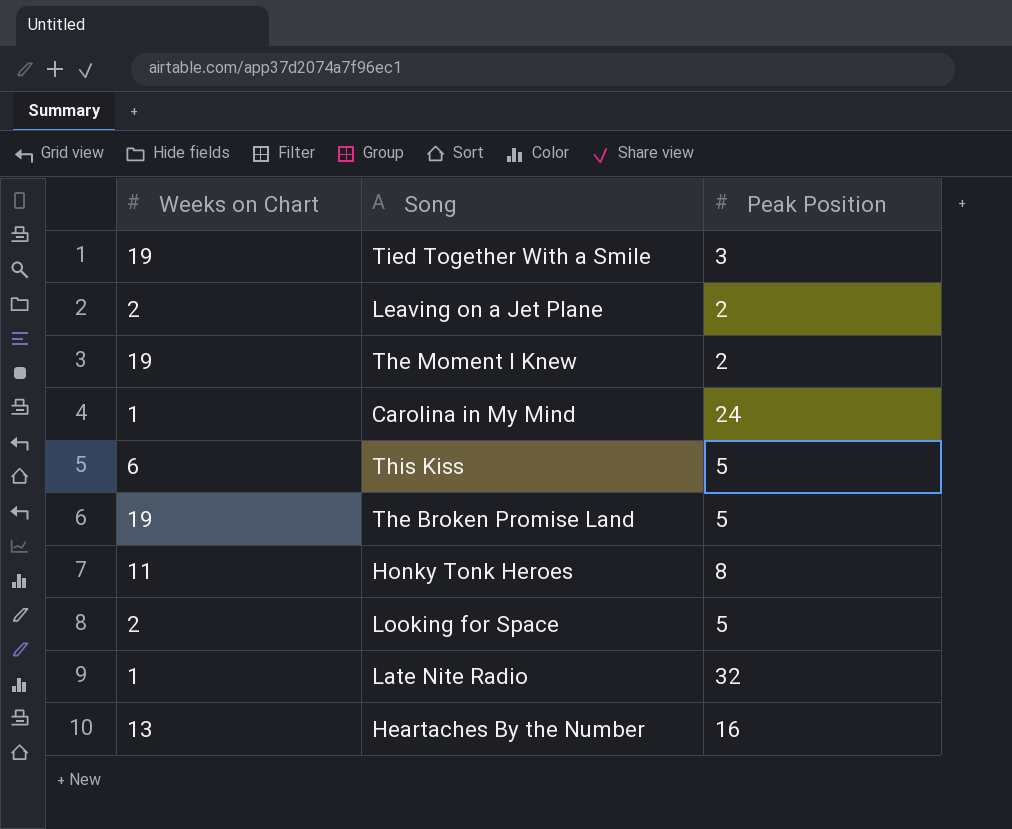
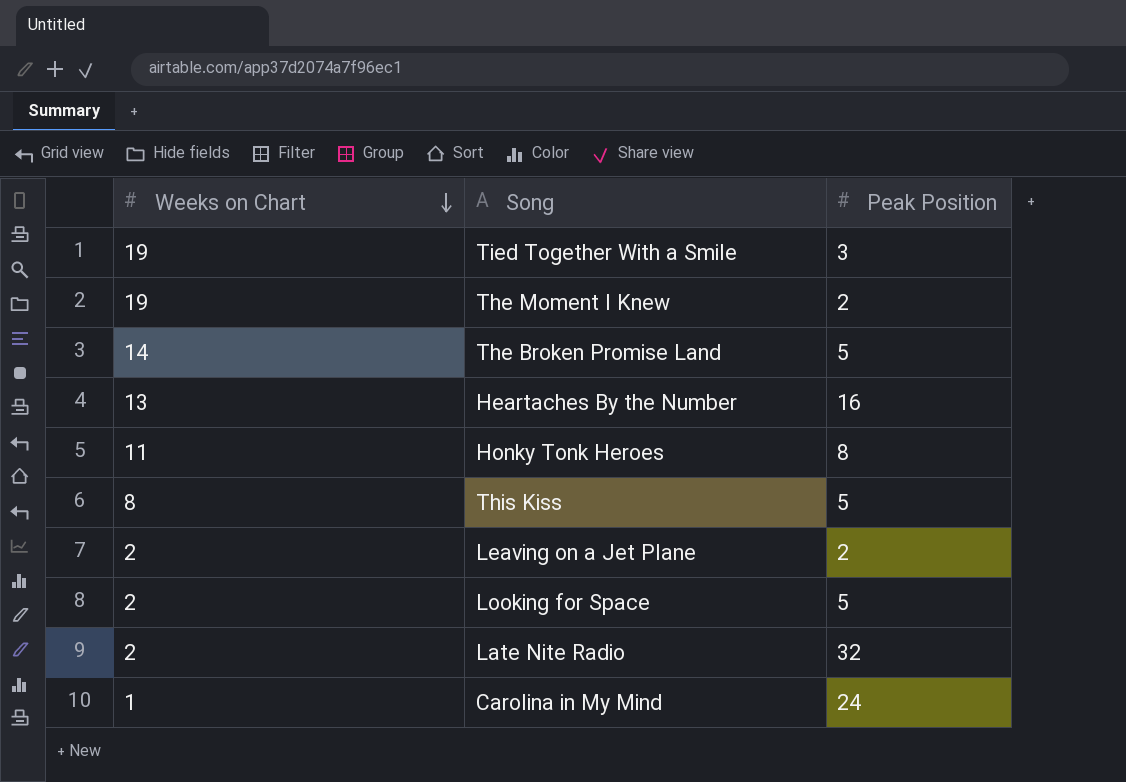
row order: none -> Weeks on Chart descending
The Broken Promise Land | Weeks on Chart: 19 -> 14
This Kiss | Weeks on Chart: 6 -> 8
Late Nite Radio | Weeks on Chart: 1 -> 2

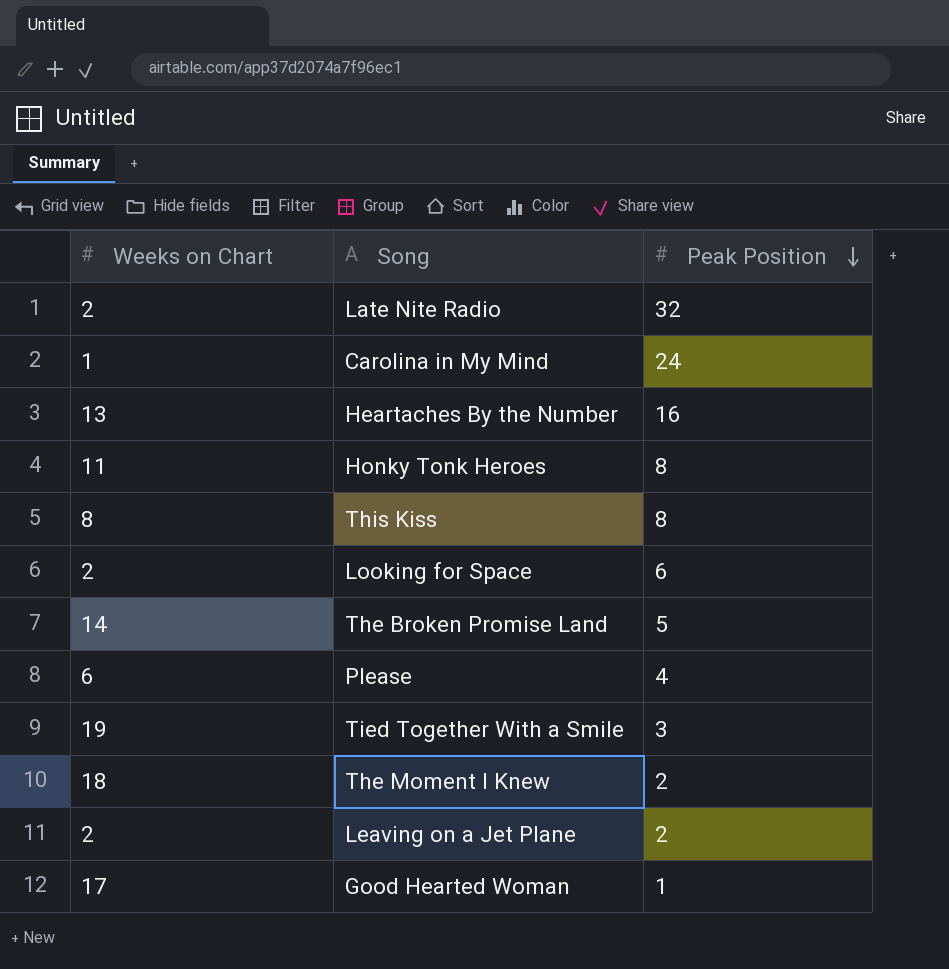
row order: Weeks on Chart descending -> Peak Position descending
This Kiss | Peak Position: 5 -> 8
Looking for Space | Peak Position: 5 -> 6
row Please: none -> 6 | 4
The Moment I Knew | Weeks on Chart: 19 -> 18
row Good Hearted Woman: none -> 17 | 1

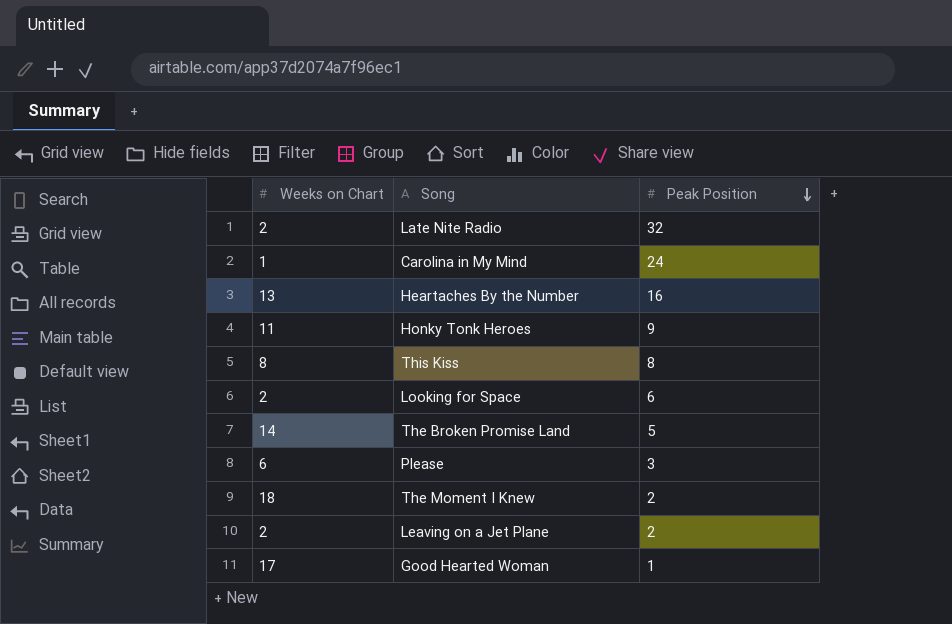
row Tied Together With a Smile: 19 | 3 -> none
Honky Tonk Heroes | Peak Position: 8 -> 9
Please | Peak Position: 4 -> 3

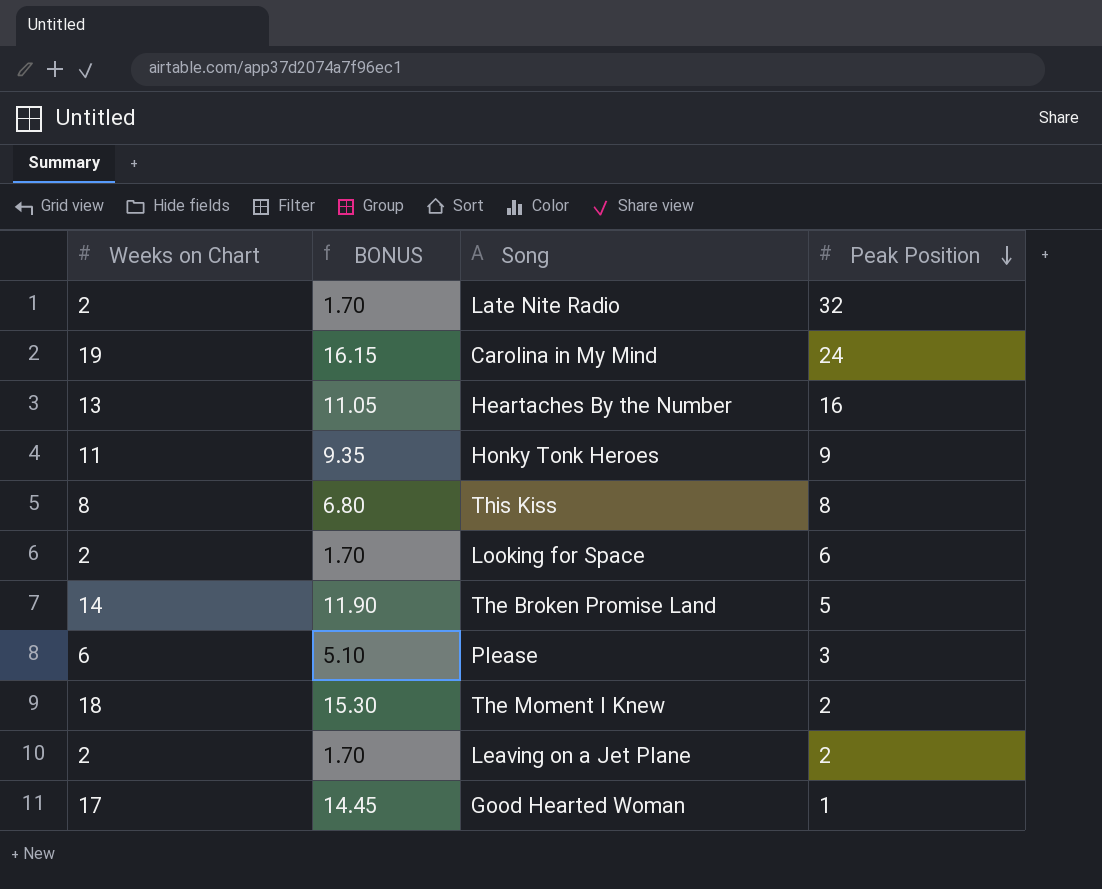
column BONUS | formula: none -> [Weeks on Chart] * 0.85
Carolina in My Mind | Weeks on Chart: 1 -> 19

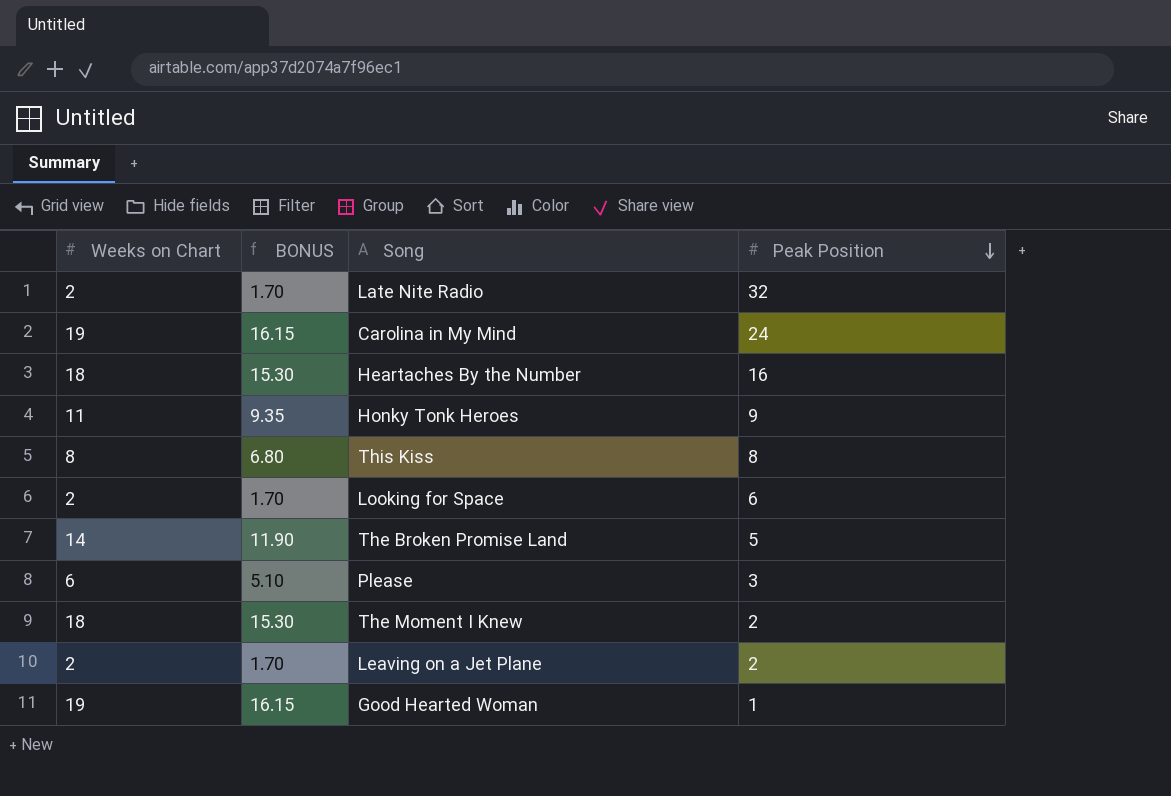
Heartaches By the Number | Weeks on Chart: 13 -> 18
Heartaches By the Number | BONUS: 11.05 -> 15.30
Good Hearted Woman | Weeks on Chart: 17 -> 19
Good Hearted Woman | BONUS: 14.45 -> 16.15

